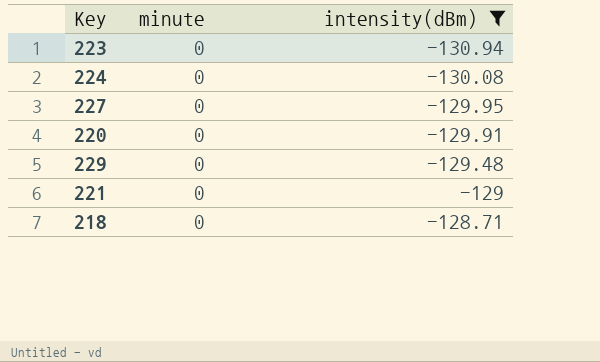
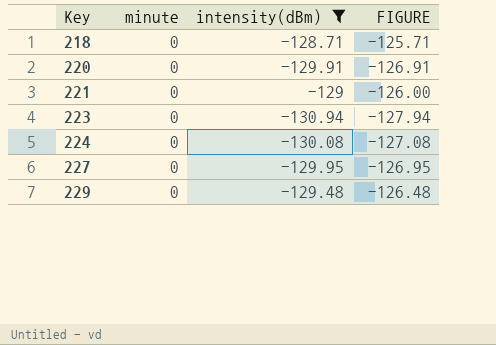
row order: intensity(dBm) ascending -> Key ascending
column FIGURE | formula: none -> [intensity(dBm)] + 3

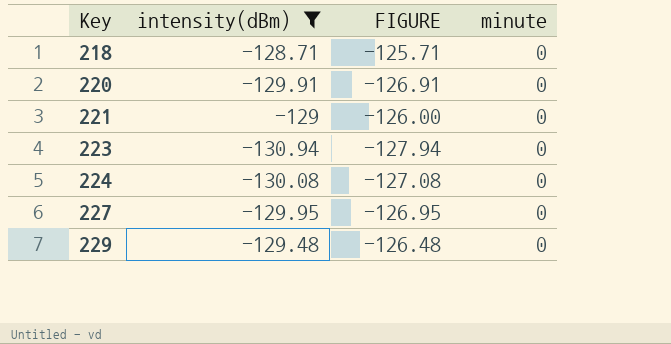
column minute | position: 2 -> 4

